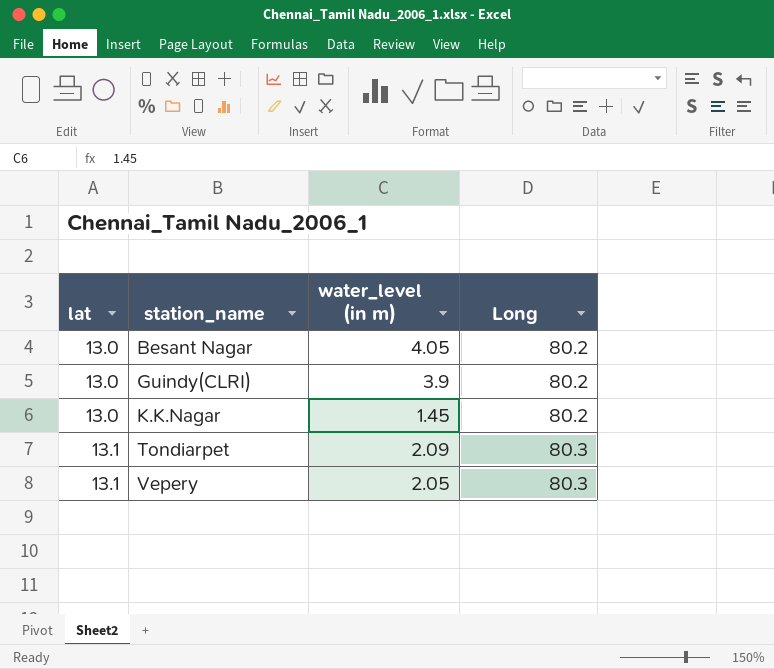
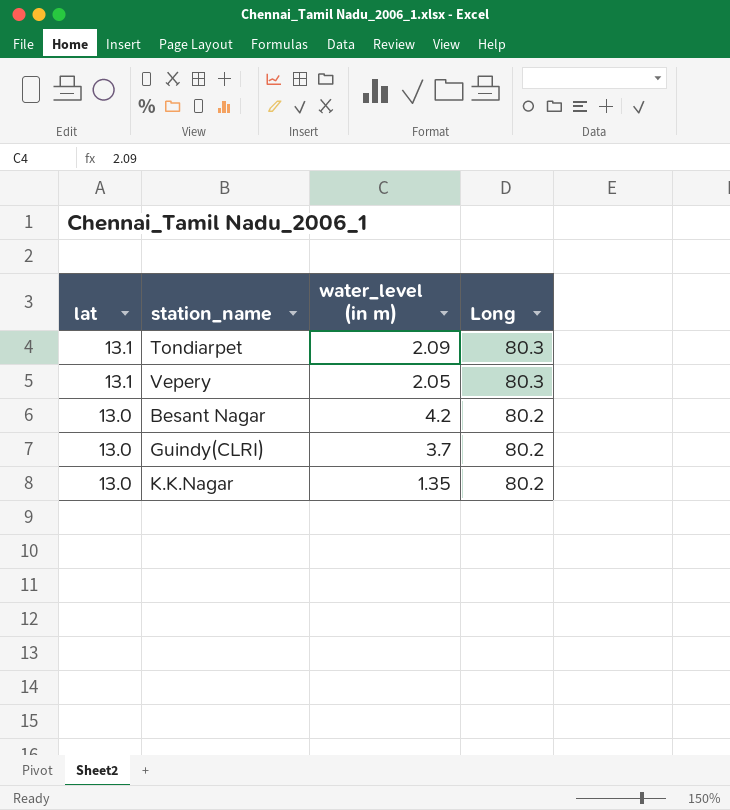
row order: lat ascending -> lat descending
Besant Nagar | water_level (in m): 4.05 -> 4.2
Guindy(CLRI) | water_level (in m): 3.9 -> 3.7
K.K.Nagar | water_level (in m): 1.45 -> 1.35

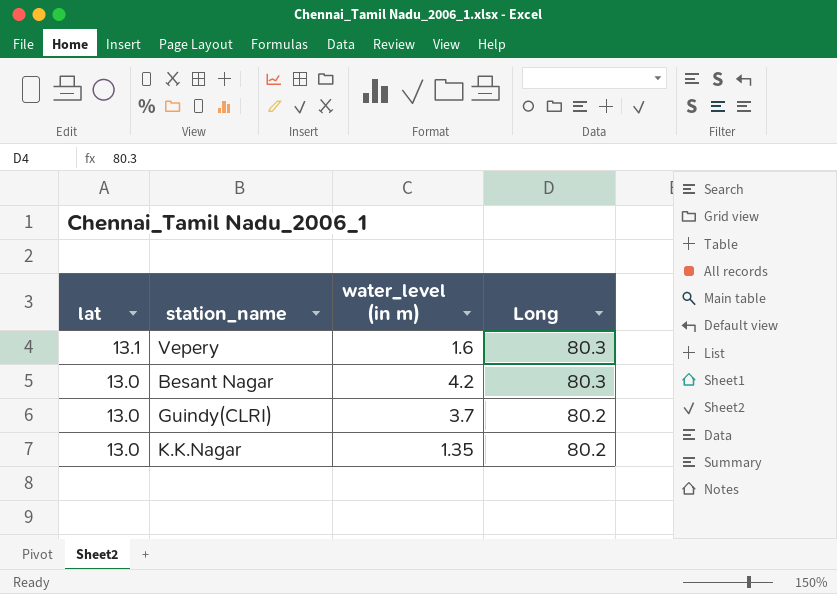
row Tondiarpet: 13.1 | 2.09 | 80.3 -> none
Vepery | water_level (in m): 2.05 -> 1.6
Besant Nagar | Long: 80.2 -> 80.3

